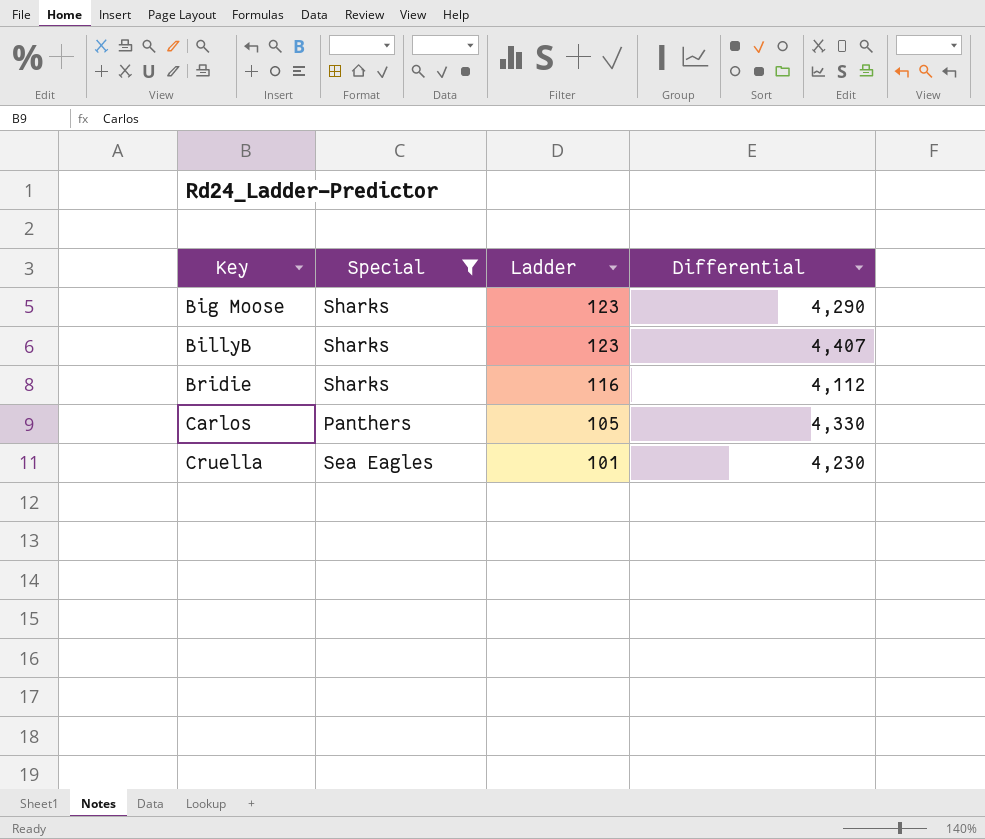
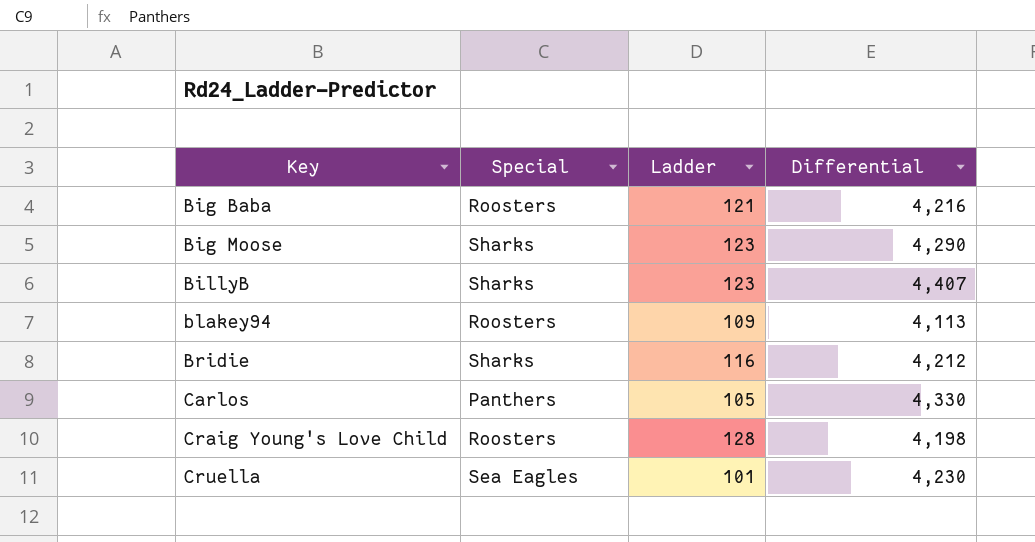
filter: Special != Roosters -> none
Bridie | Differential: 4,112 -> 4,212

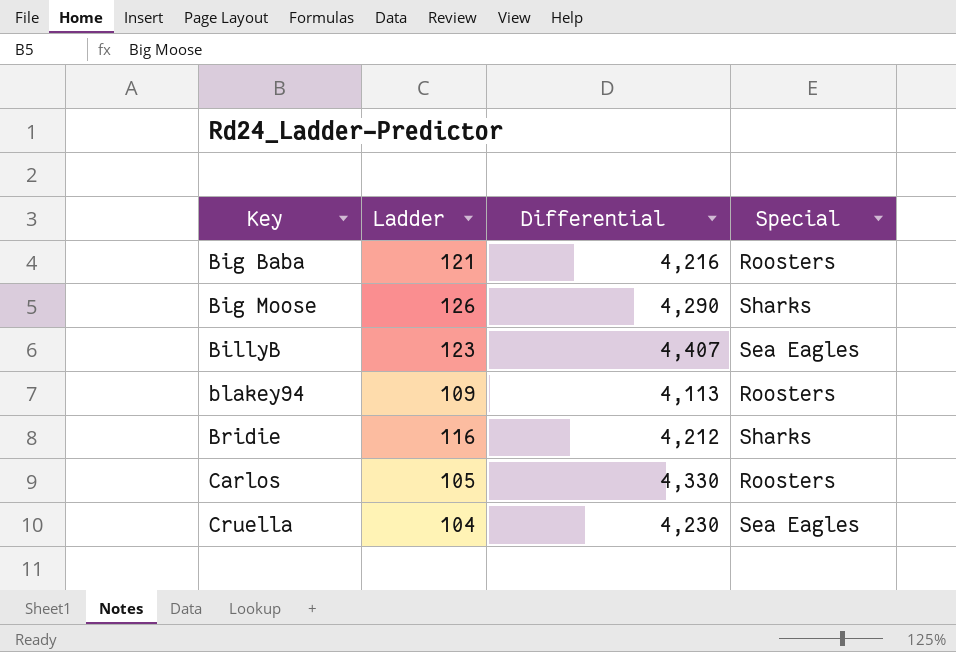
column Special | position: 2 -> 4
row Craig Young's Love Child: Roosters | 128 | 4,198 -> none
Big Moose | Ladder: 123 -> 126
BillyB | Special: Sharks -> Sea Eagles
Carlos | Special: Panthers -> Roosters
Cruella | Ladder: 101 -> 104

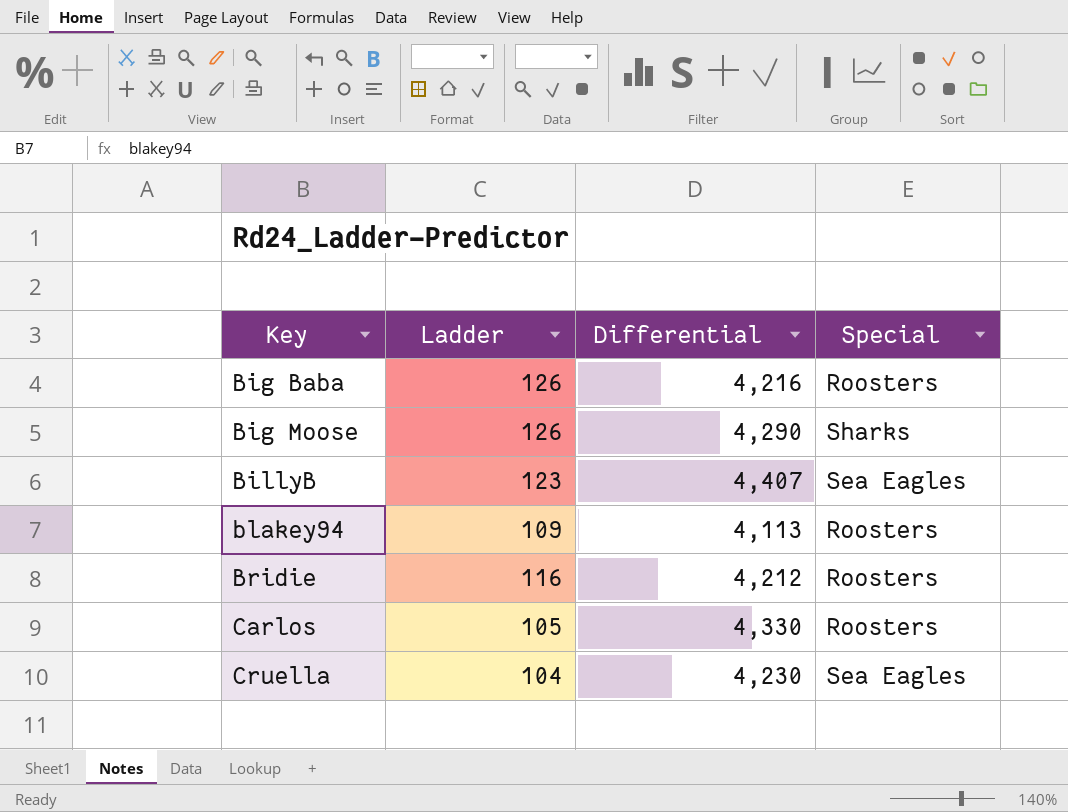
Big Baba | Ladder: 121 -> 126
Bridie | Special: Sharks -> Roosters

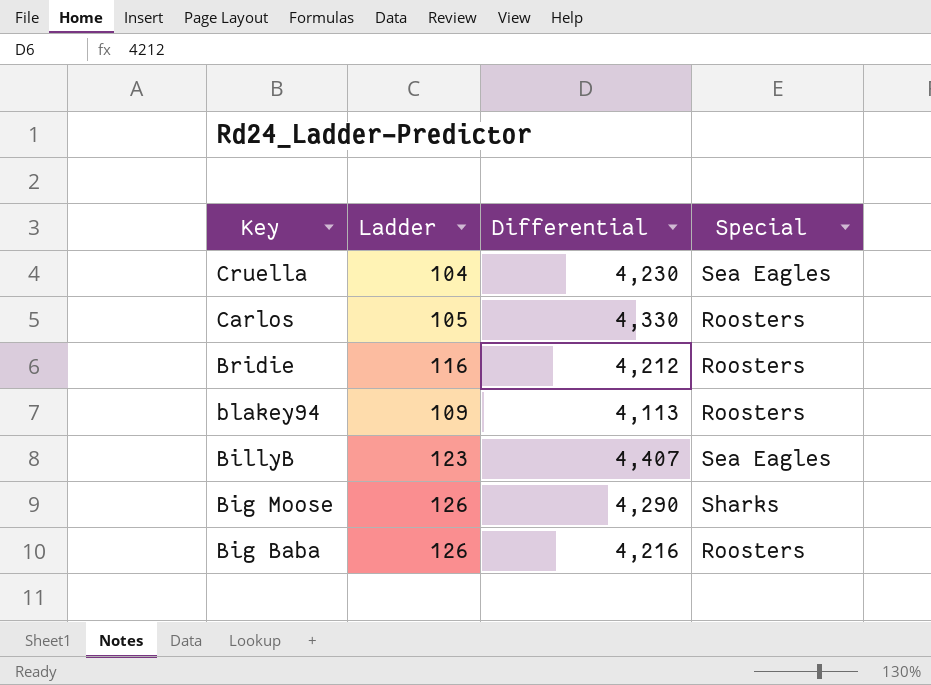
row order: Key ascending -> Key descending

